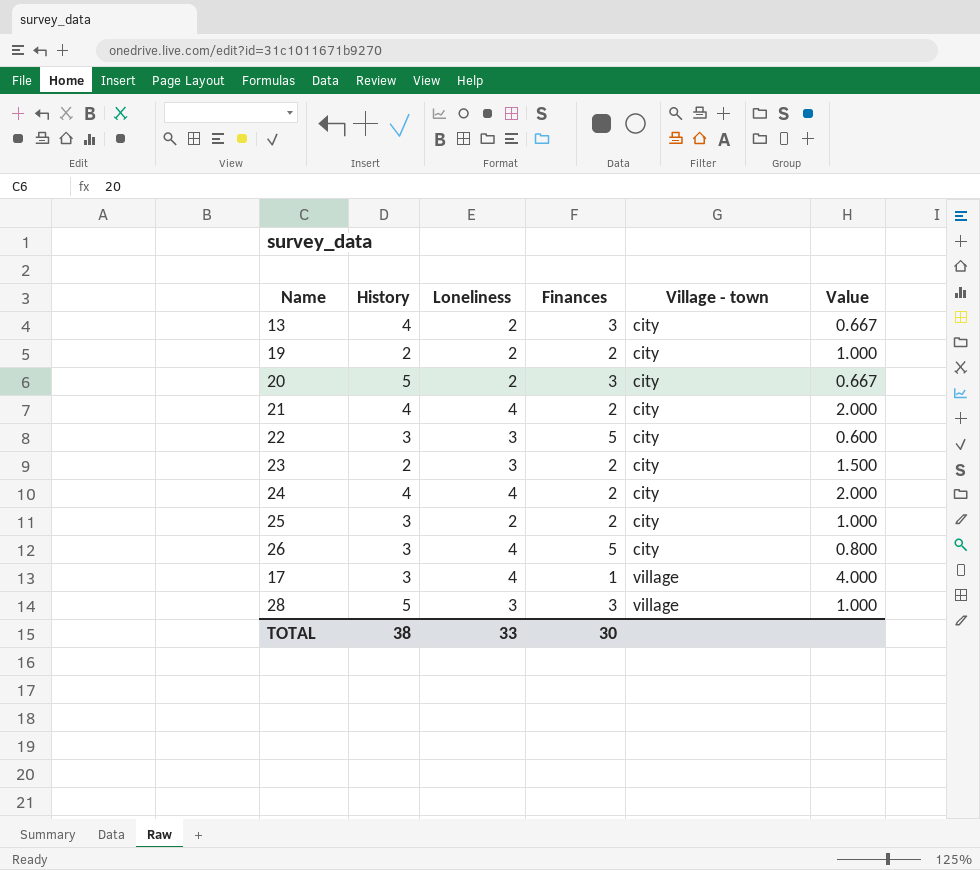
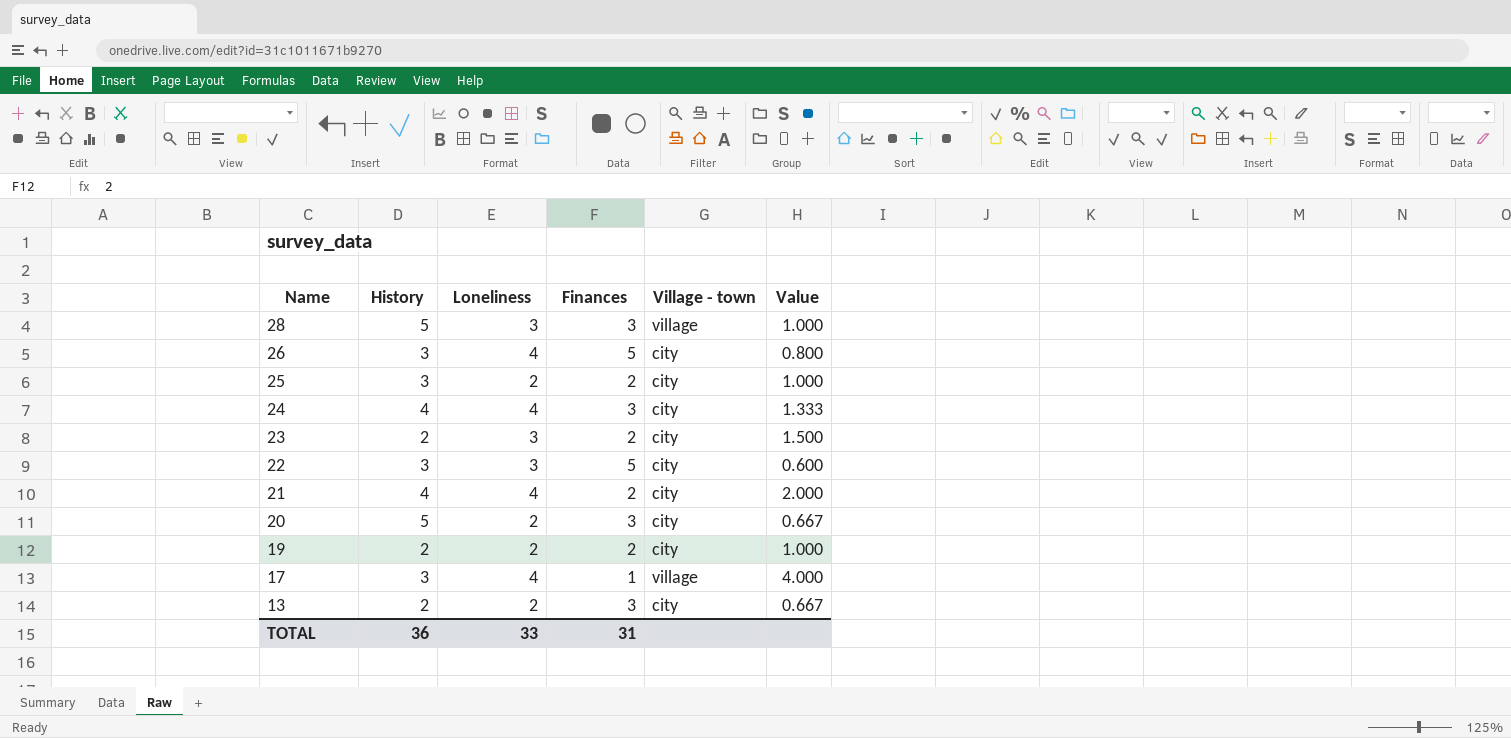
row order: Village - town ascending -> Name descending
24 | Finances: 2 -> 3
24 | Value: 2.000 -> 1.333
13 | History: 4 -> 2
TOTAL | History: 38 -> 36
TOTAL | Finances: 30 -> 31

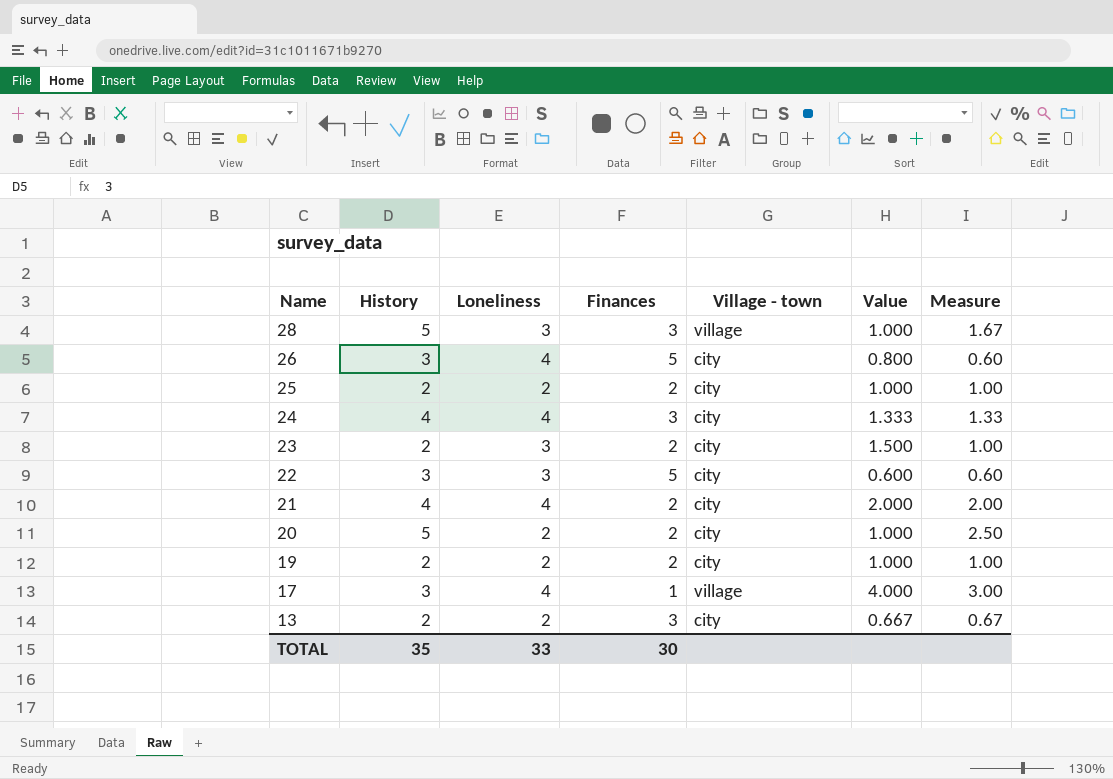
column Measure | formula: none -> [History] / [Finances]
25 | History: 3 -> 2
20 | Finances: 3 -> 2
20 | Value: 0.667 -> 1.000
TOTAL | History: 36 -> 35
TOTAL | Finances: 31 -> 30

